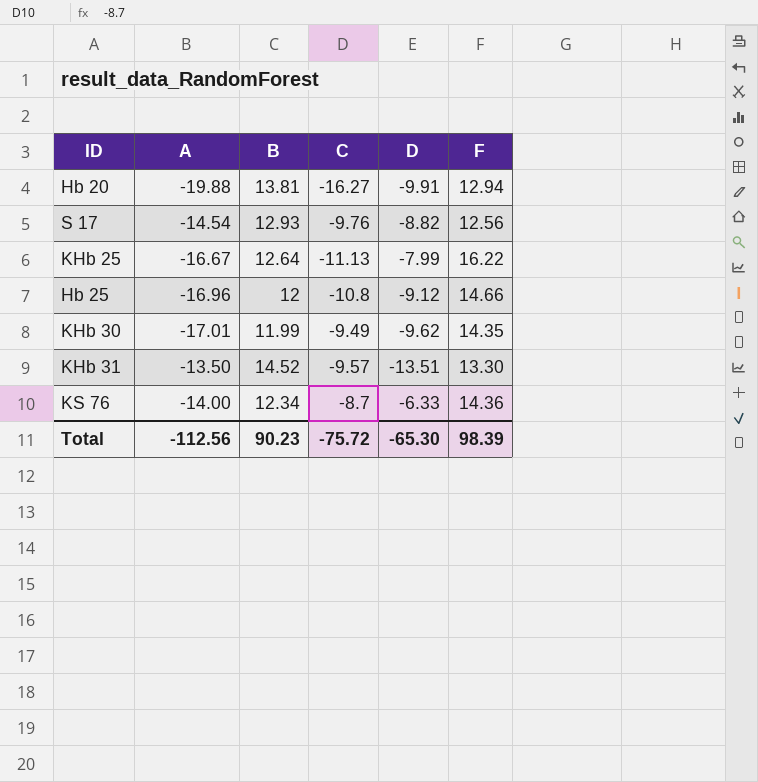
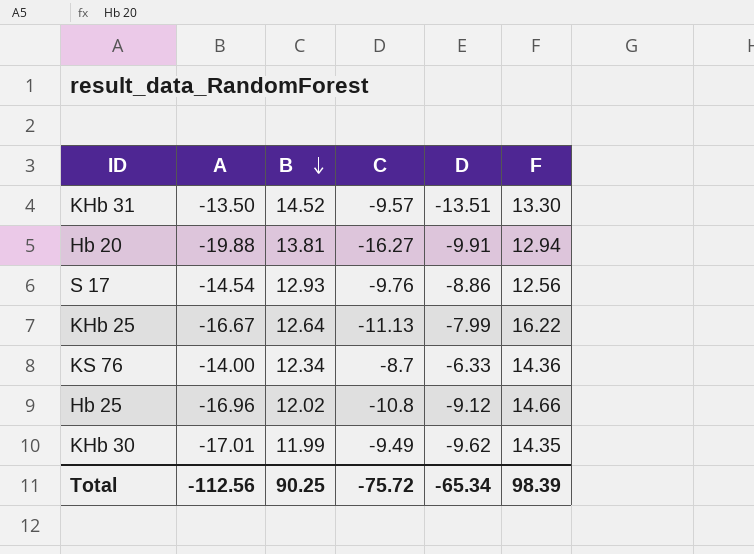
row order: none -> B descending
S 17 | D: -8.82 -> -8.86
Hb 25 | B: 12 -> 12.02
Total | B: 90.23 -> 90.25
Total | D: -65.30 -> -65.34

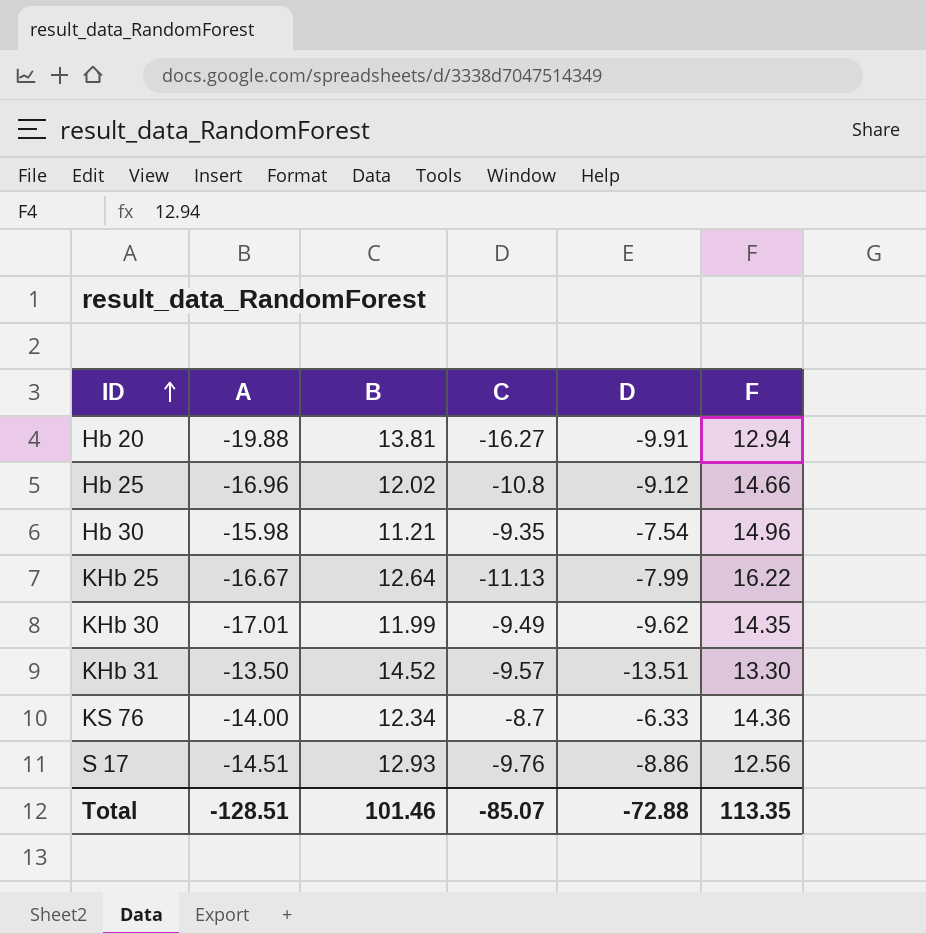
row order: B descending -> ID ascending
row Hb 30: none -> -15.98 | 11.21 | -9.35 | -7.54 | 14.96
S 17 | A: -14.54 -> -14.51
Total | A: -112.56 -> -128.51
Total | B: 90.25 -> 101.46
Total | C: -75.72 -> -85.07
Total | D: -65.34 -> -72.88
Total | F: 98.39 -> 113.35

